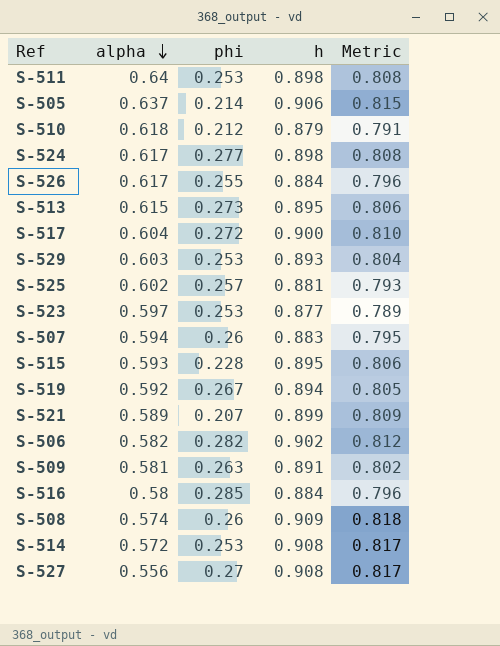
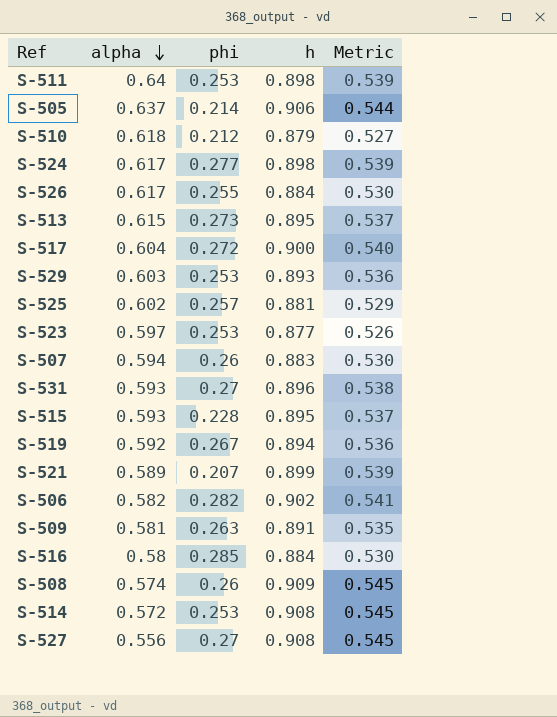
column Metric | formula: [h] * 0.9 -> [h] * 0.6
row S-531: none -> 0.593 | 0.27 | 0.896 | 0.538

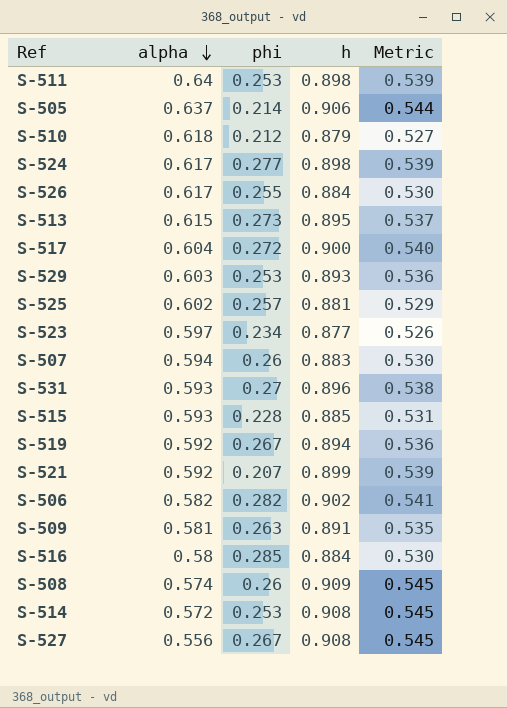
S-523 | phi: 0.253 -> 0.234
S-515 | h: 0.895 -> 0.885
S-515 | Metric: 0.537 -> 0.531
S-521 | alpha: 0.589 -> 0.592
S-527 | phi: 0.27 -> 0.267

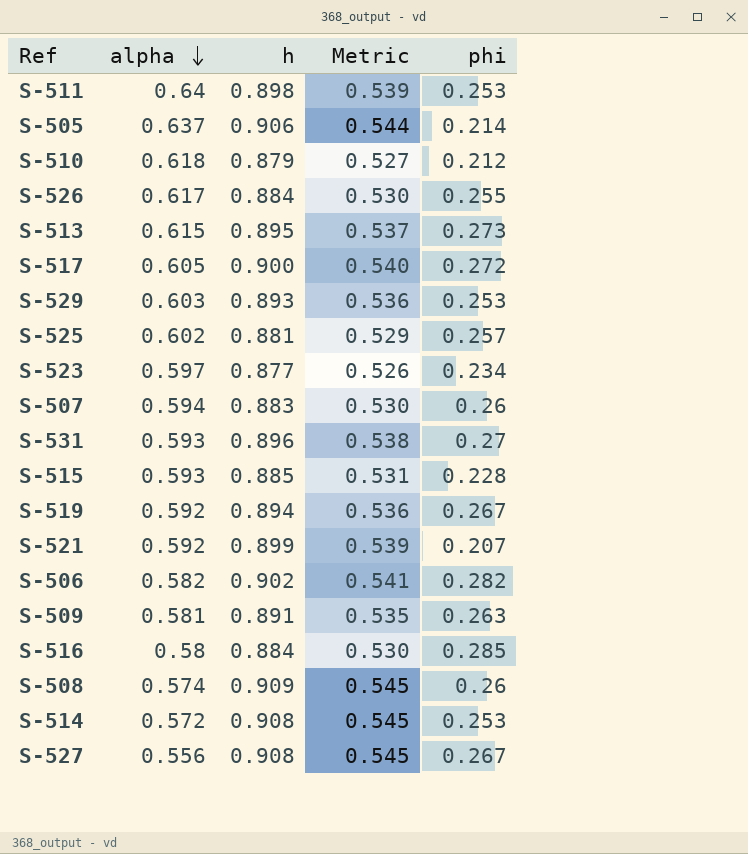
column phi | position: 3 -> 5
row S-524: 0.617 | 0.277 | 0.898 | 0.539 -> none
S-517 | alpha: 0.604 -> 0.605

